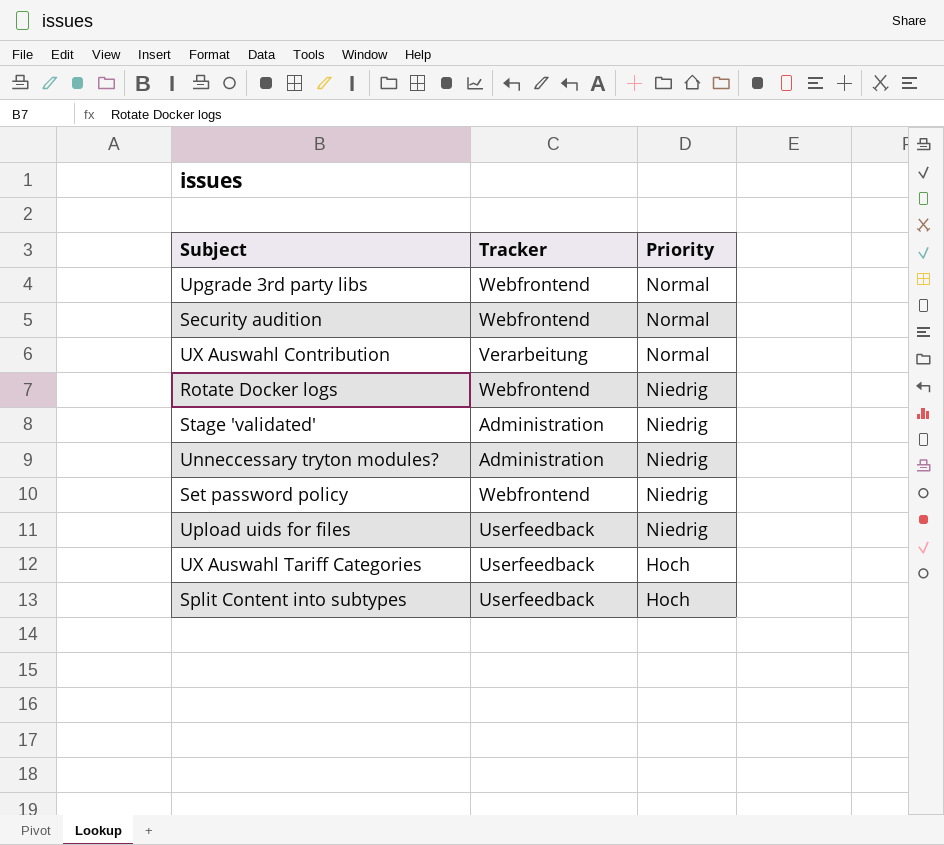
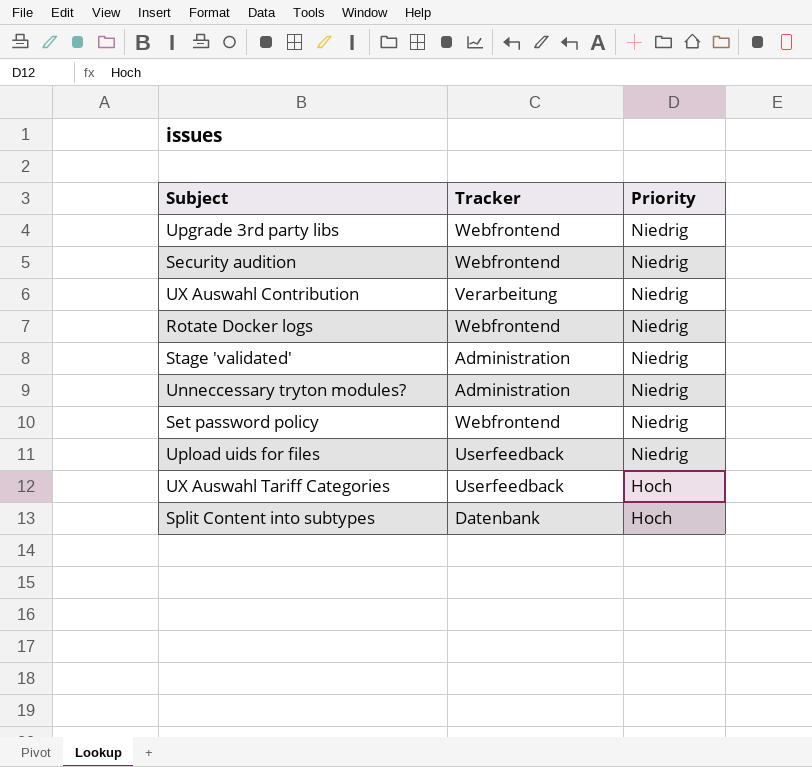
Upgrade 3rd party libs | Priority: Normal -> Niedrig
Security audition | Priority: Normal -> Niedrig
UX Auswahl Contribution | Priority: Normal -> Niedrig
Split Content into subtypes | Tracker: Userfeedback -> Datenbank

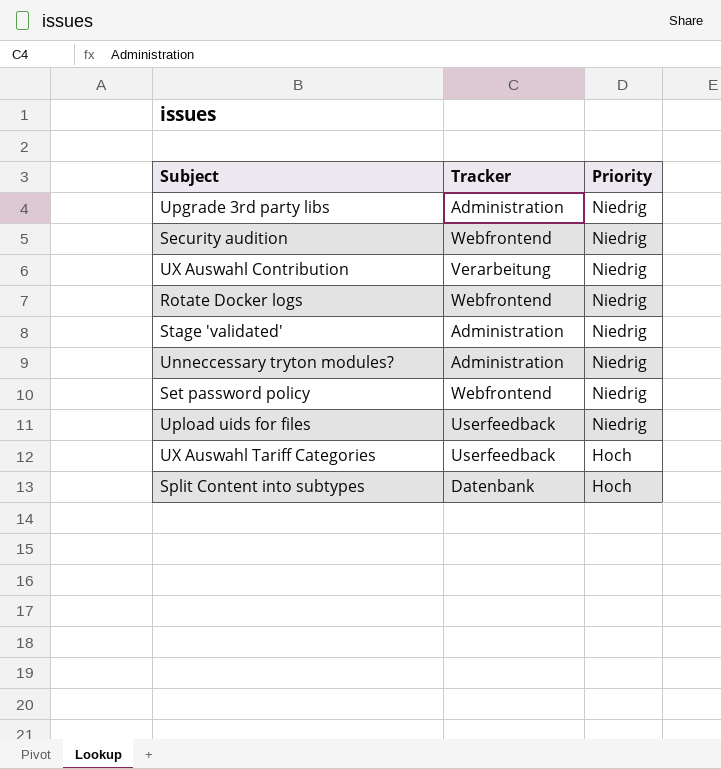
Upgrade 3rd party libs | Tracker: Webfrontend -> Administration

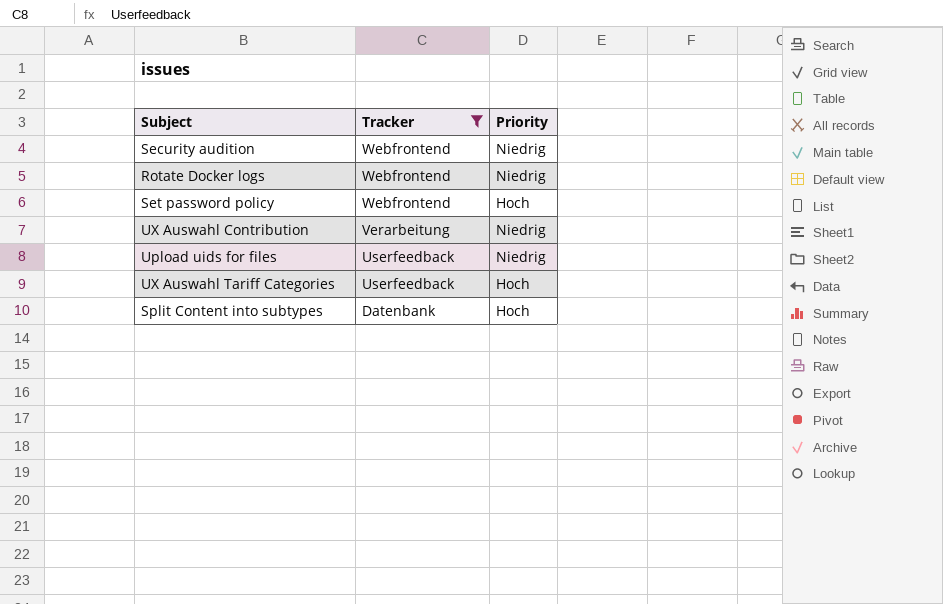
filter: none -> Tracker != Administration
row order: Priority descending -> Tracker descending
Set password policy | Priority: Niedrig -> Hoch

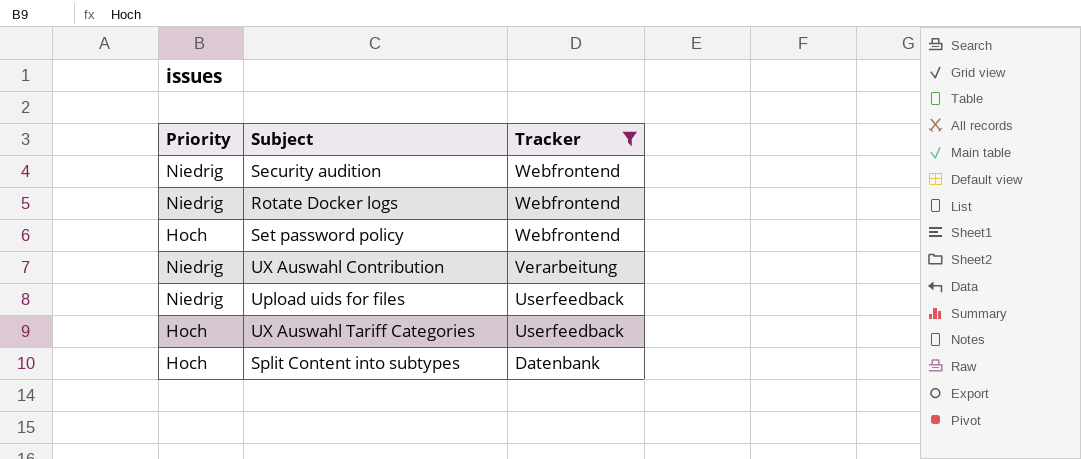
column Priority | position: 3 -> 1

